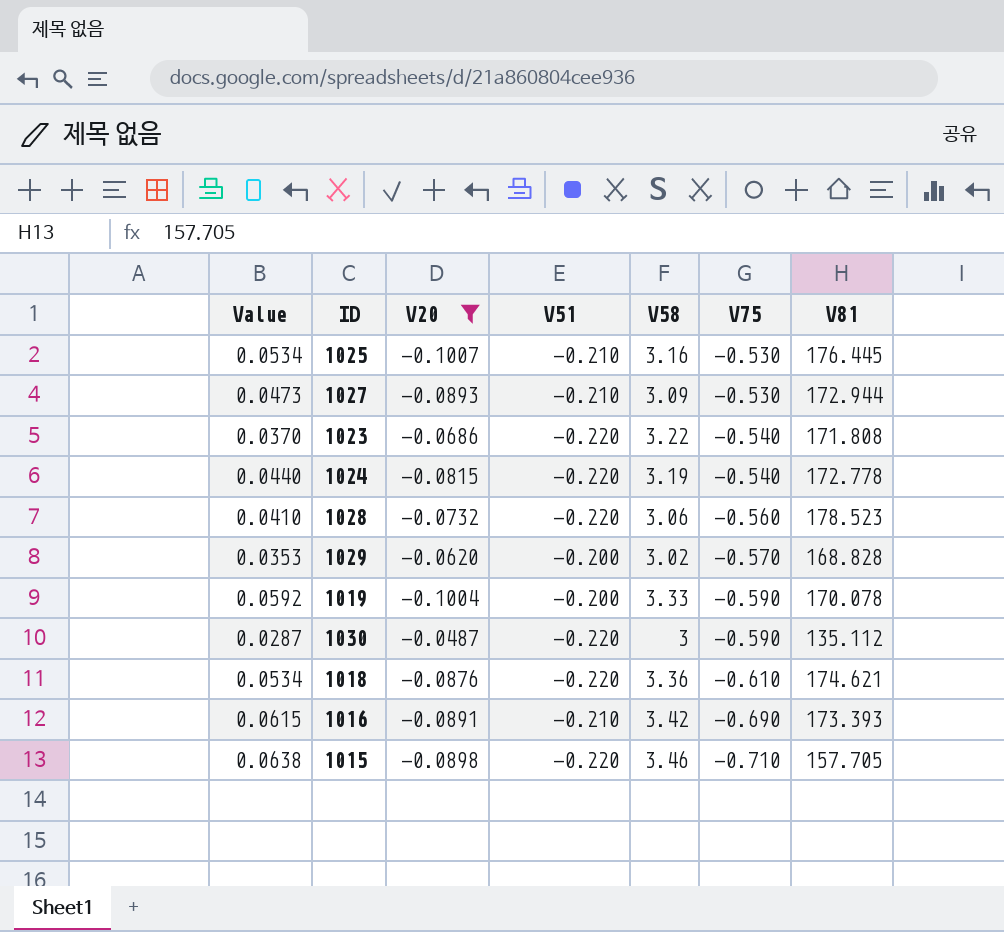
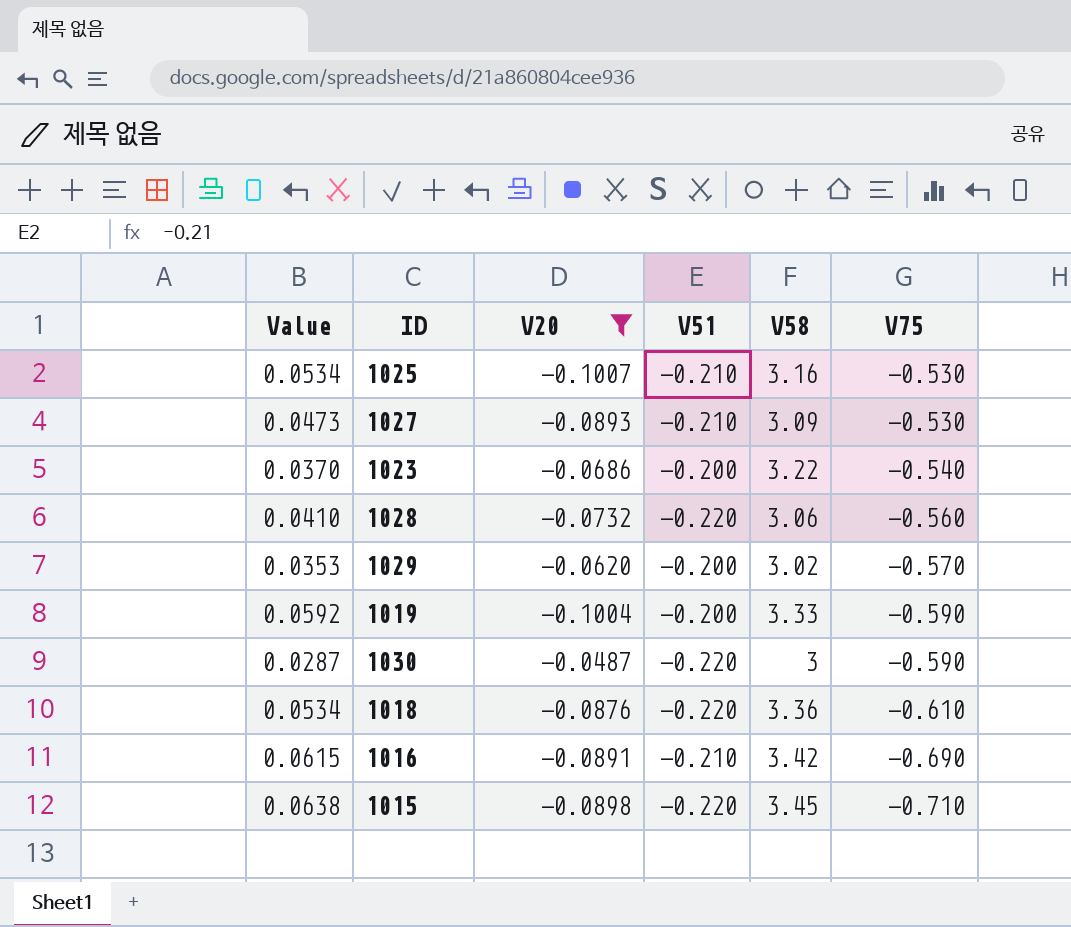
column V81 | position: 7 -> none
row 1024: 0.0440 | -0.0815 | -0.220 | 3.19 | -0.540 | 172.778 -> none
1023 | V51: -0.220 -> -0.200
1015 | V58: 3.46 -> 3.45

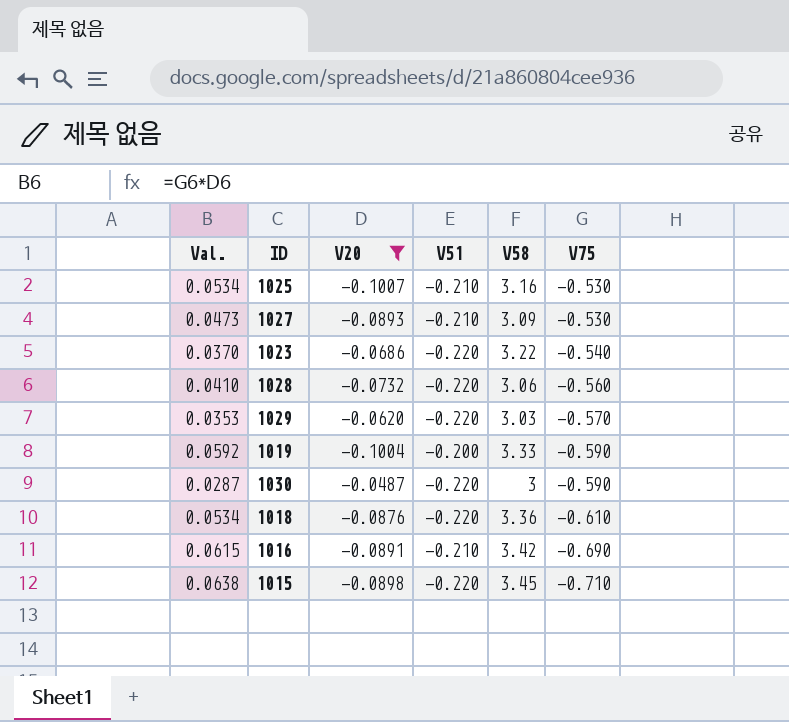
column name: Value -> Val.
1023 | V51: -0.200 -> -0.220
1029 | V51: -0.200 -> -0.220
1029 | V58: 3.02 -> 3.03

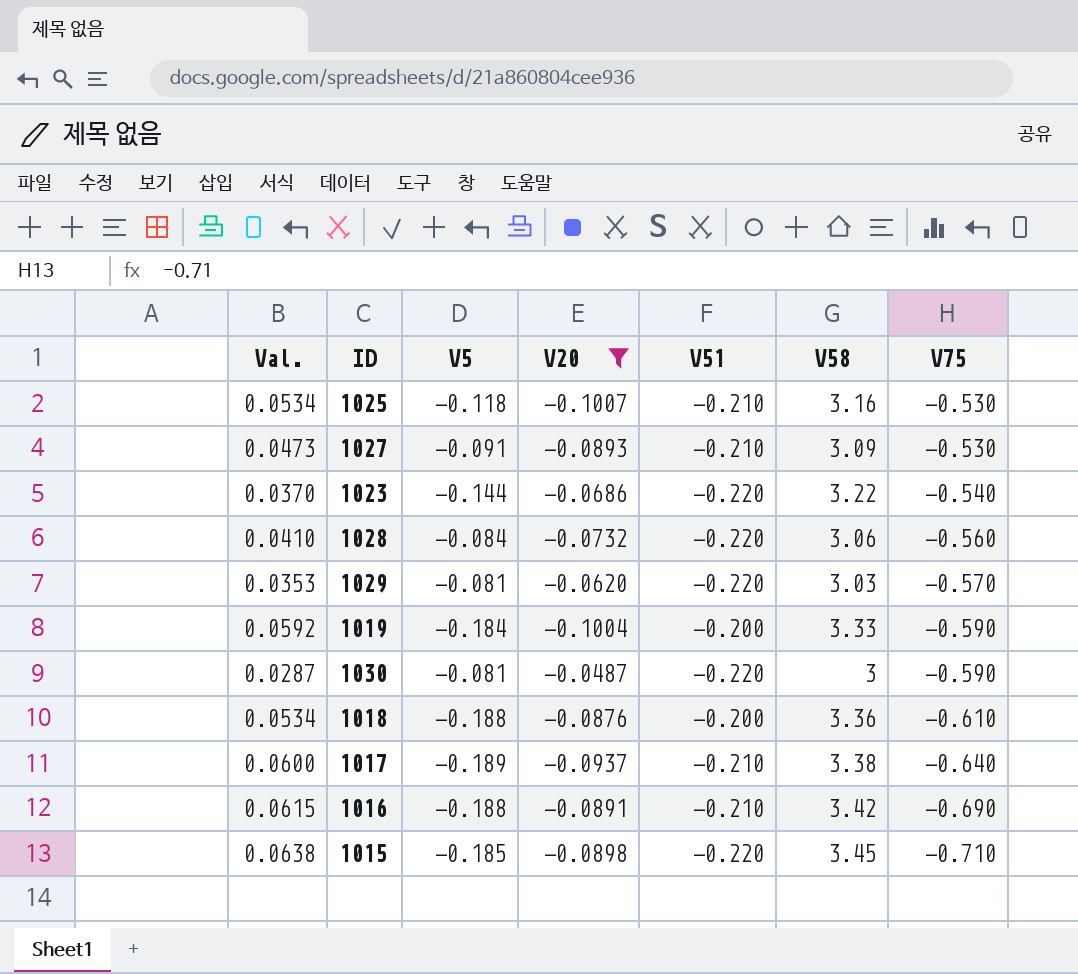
column V5 | position: none -> 3
1018 | V51: -0.220 -> -0.200
row 1017: none -> 0.0600 | -0.189 | -0.0937 | -0.210 | 3.38 | -0.640

